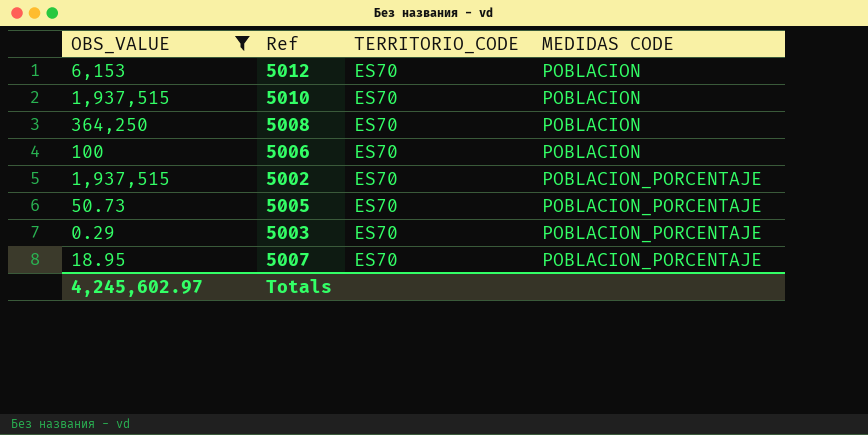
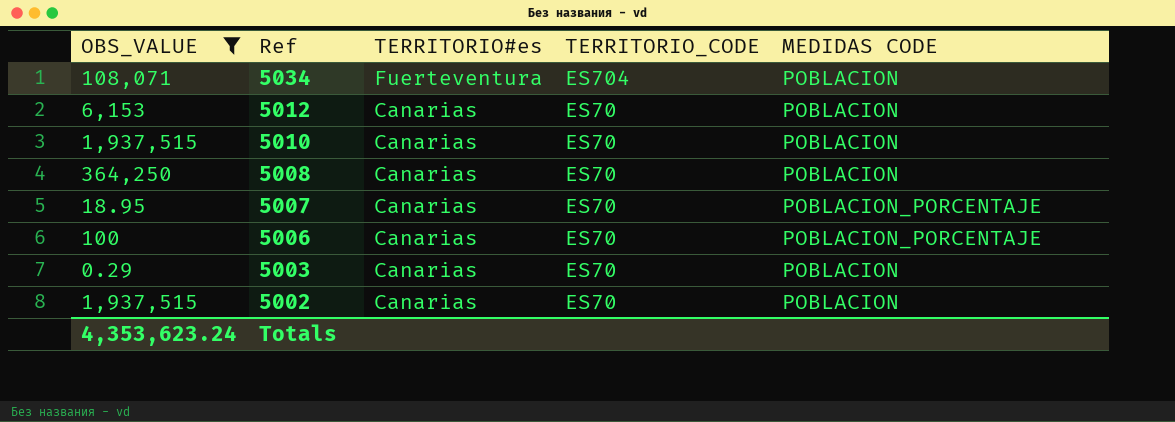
row order: MEDIDAS CODE ascending -> Ref descending
column TERRITORIO#es | position: none -> 3
row 5005: 50.73 | ES70 | POBLACION_PORCENTAJE -> none
row 5034: none -> 108,071 | Fuerteventura | ES704 | POBLACION
5006 | MEDIDAS CODE: POBLACION -> POBLACION_PORCENTAJE
5003 | MEDIDAS CODE: POBLACION_PORCENTAJE -> POBLACION
5002 | MEDIDAS CODE: POBLACION_PORCENTAJE -> POBLACION
Totals | OBS_VALUE: 4,245,602.97 -> 4,353,623.24

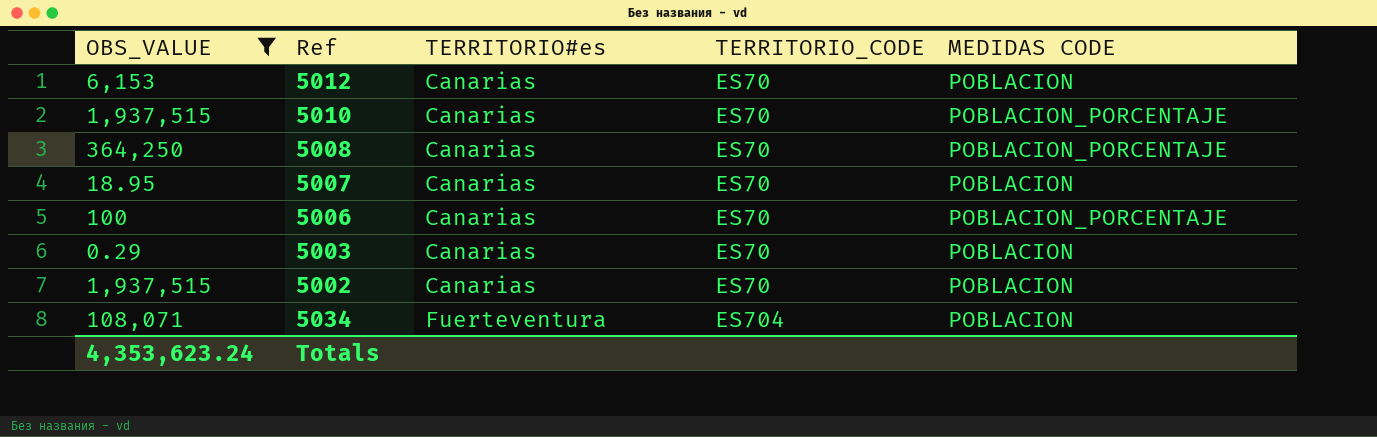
row order: Ref descending -> TERRITORIO#es ascending
5010 | MEDIDAS CODE: POBLACION -> POBLACION_PORCENTAJE
5008 | MEDIDAS CODE: POBLACION -> POBLACION_PORCENTAJE
5007 | MEDIDAS CODE: POBLACION_PORCENTAJE -> POBLACION

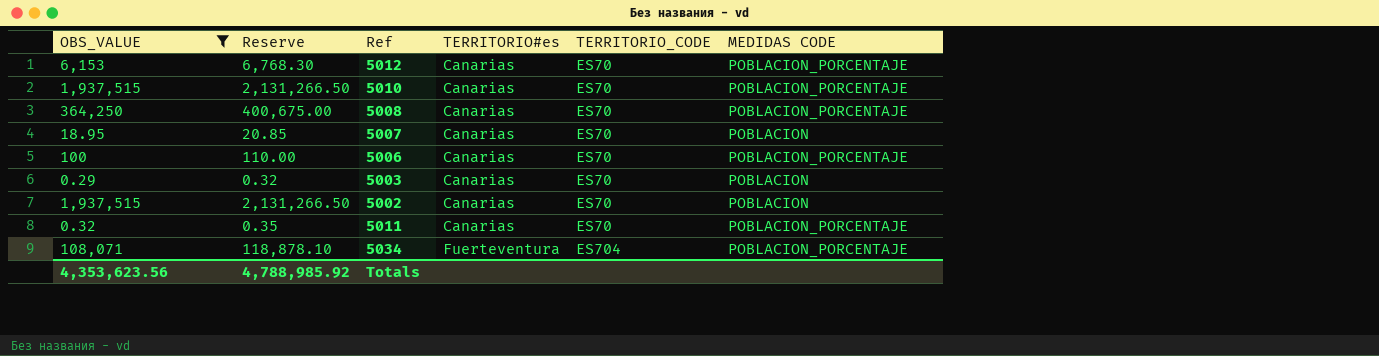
column Reserve | formula: none -> [OBS_VALUE] * 1.1
5012 | MEDIDAS CODE: POBLACION -> POBLACION_PORCENTAJE
row 5011: none -> 0.32 | 0.35 | Canarias | ES70 | POBLACION_PORCENTAJE
5034 | MEDIDAS CODE: POBLACION -> POBLACION_PORCENTAJE
Totals | OBS_VALUE: 4,353,623.24 -> 4,353,623.56

